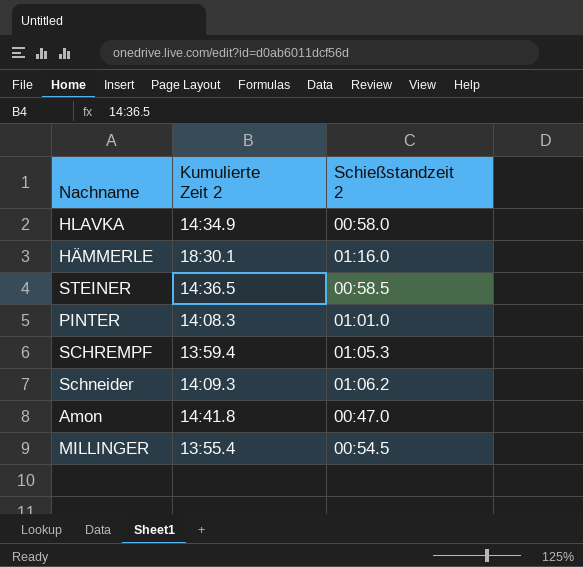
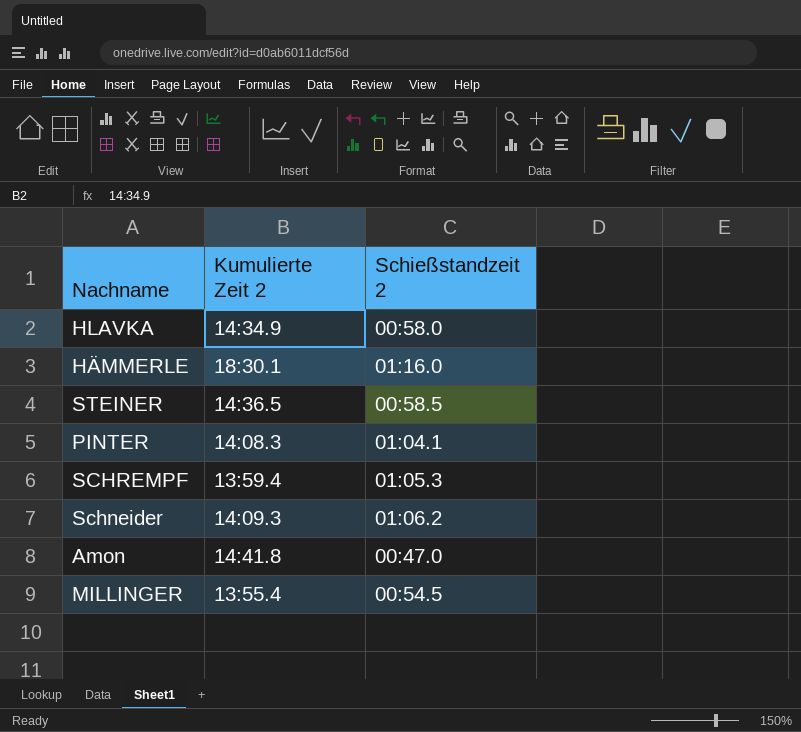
PINTER | Schießstandzeit 2: 01:01.0 -> 01:04.1

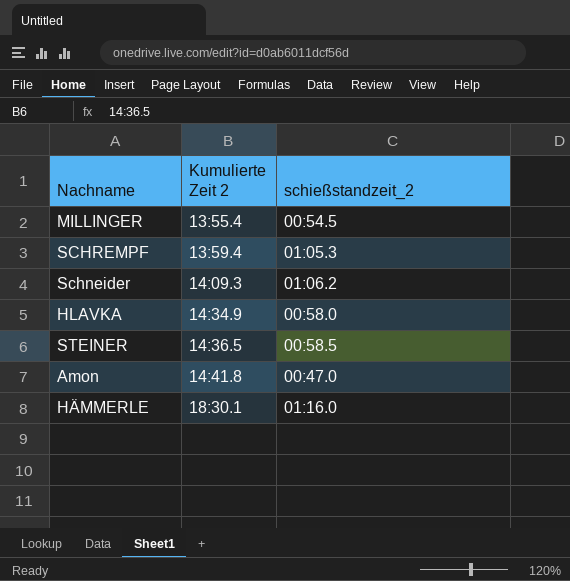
row order: none -> Kumulierte Zeit 2 ascending
column name: Schießstandzeit 2 -> schießstandzeit_2
row PINTER: 14:08.3 | 01:04.1 -> none

